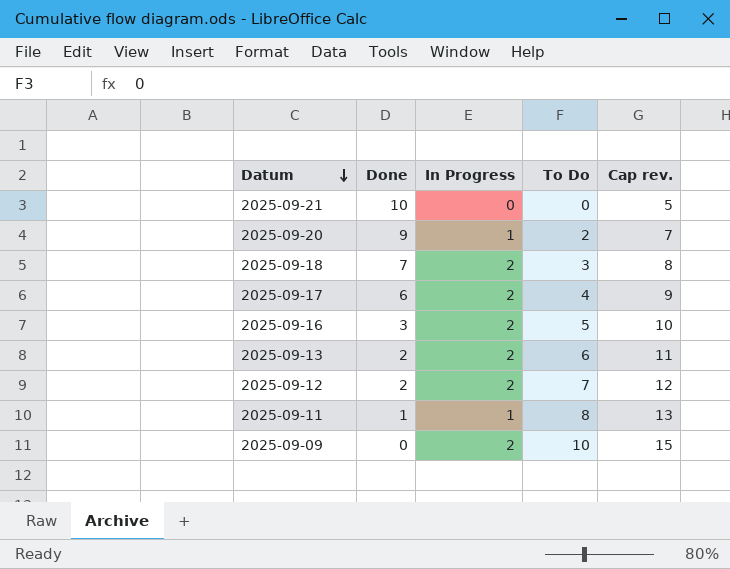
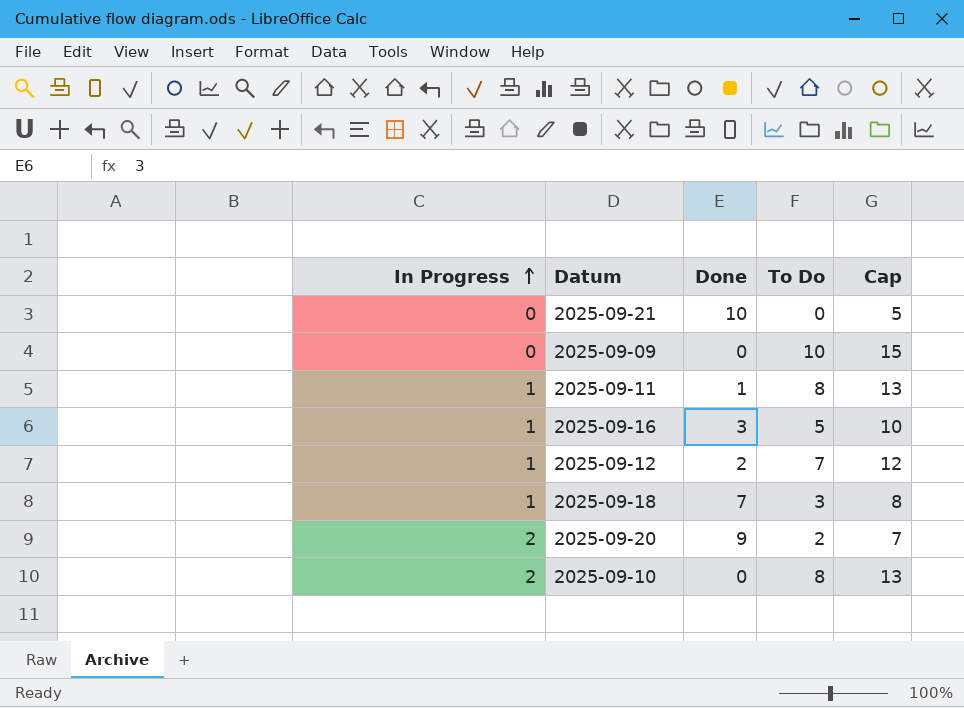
row order: Datum descending -> In Progress ascending
column In Progress | position: 3 -> 1
column name: Cap rev. -> Cap
row 2025-09-17: 6 | 2 | 4 | 9 -> none
row 2025-09-13: 2 | 2 | 6 | 11 -> none
2025-09-09 | In Progress: 2 -> 0
2025-09-16 | In Progress: 2 -> 1
2025-09-12 | In Progress: 2 -> 1
2025-09-18 | In Progress: 2 -> 1
2025-09-20 | In Progress: 1 -> 2
row 2025-09-10: none -> 2 | 0 | 8 | 13

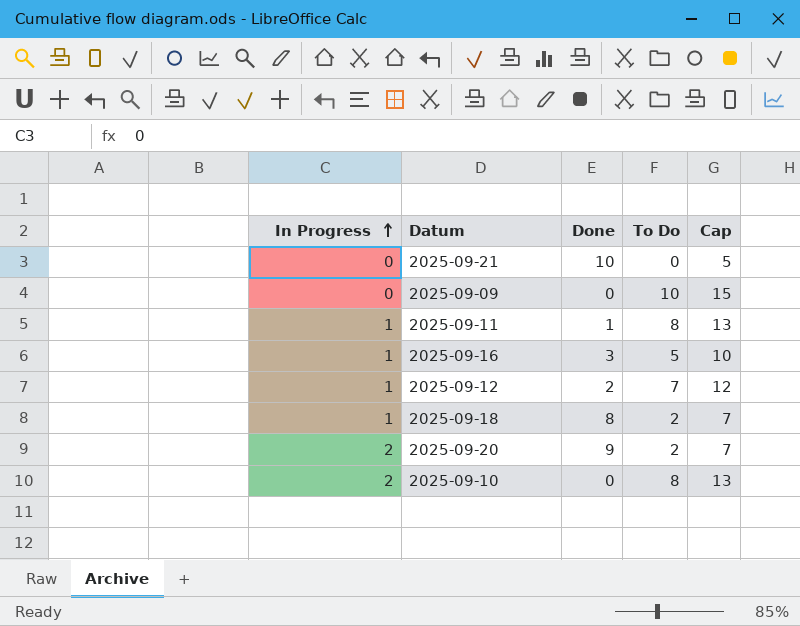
2025-09-18 | Done: 7 -> 8
2025-09-18 | To Do: 3 -> 2
2025-09-18 | Cap: 8 -> 7

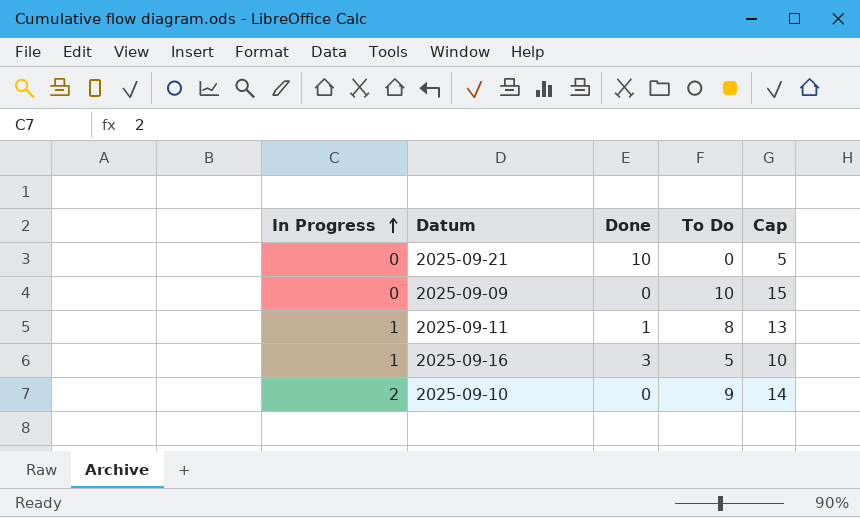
row 2025-09-12: 1 | 2 | 7 | 12 -> none
row 2025-09-18: 1 | 8 | 2 | 7 -> none
row 2025-09-20: 2 | 9 | 2 | 7 -> none
2025-09-10 | To Do: 8 -> 9
2025-09-10 | Cap: 13 -> 14

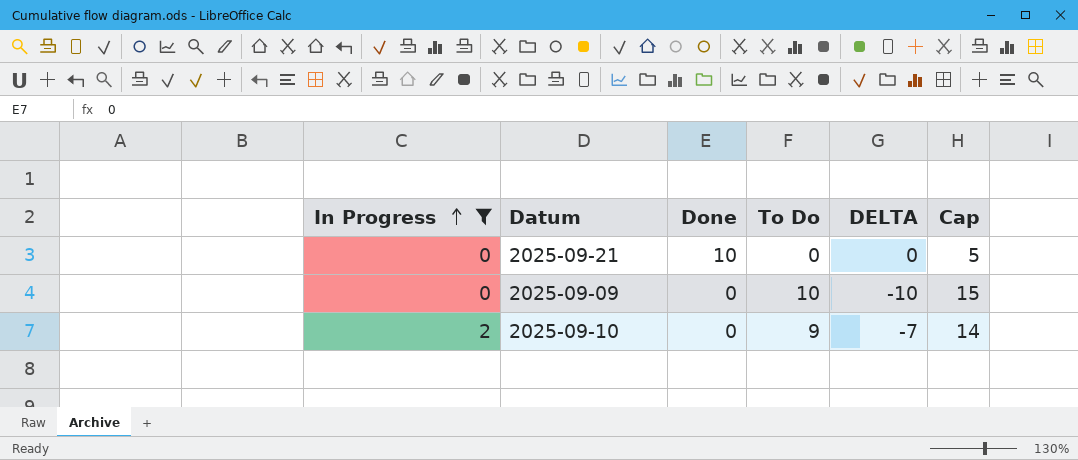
filter: none -> In Progress != 1
column DELTA | formula: none -> [In Progress] - [To Do]

